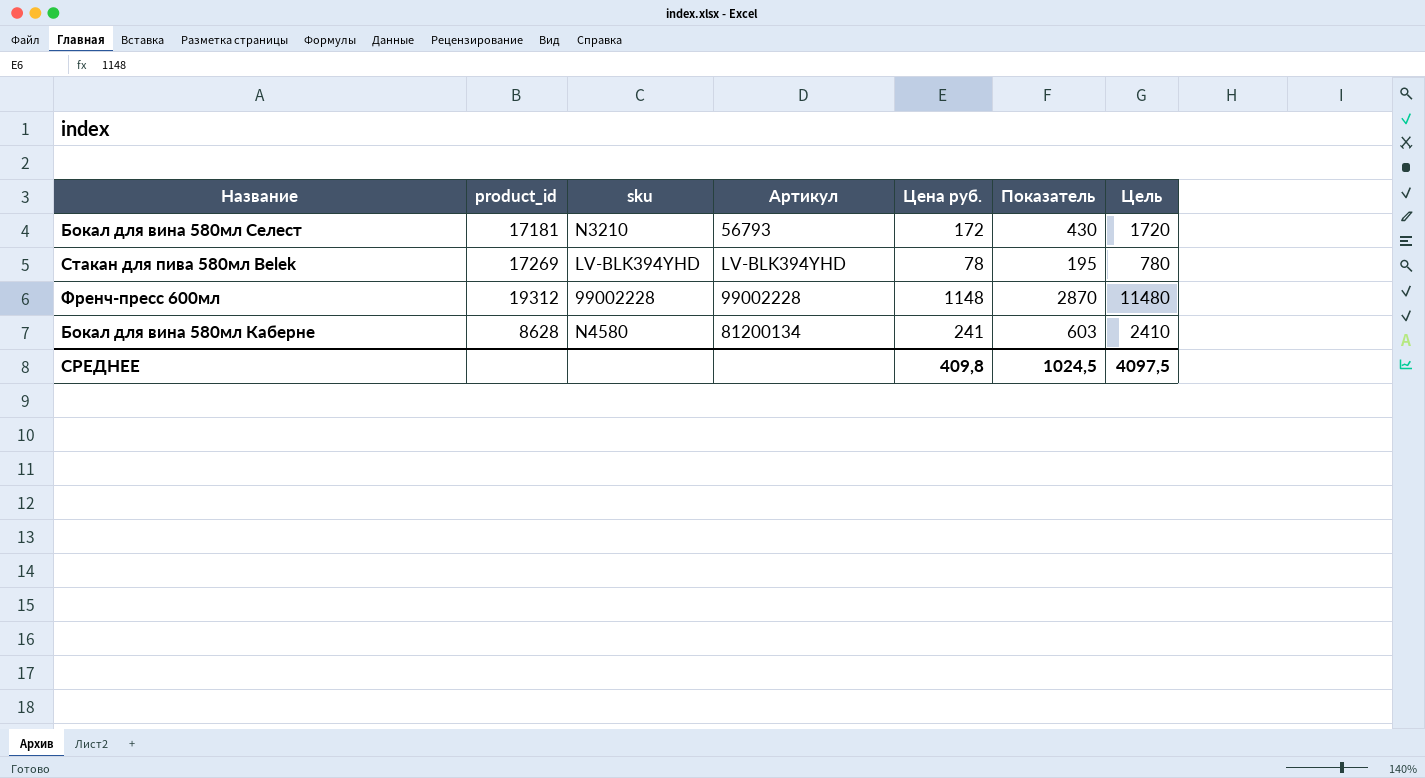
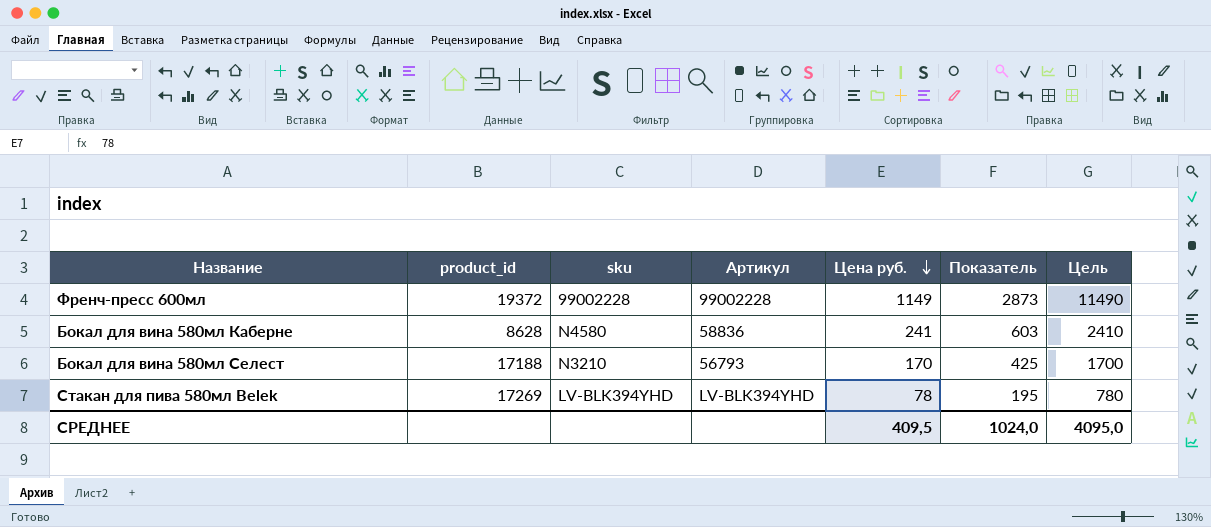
row order: none -> Цена руб. descending
Френч-пресс 600мл | product_id: 19312 -> 19372
Френч-пресс 600мл | Цена руб.: 1148 -> 1149
Френч-пресс 600мл | Показатель: 2870 -> 2873
Френч-пресс 600мл | Цель: 11480 -> 11490
Бокал для вина 580мл Каберне | Артикул: 81200134 -> 58836
Бокал для вина 580мл Селест | product_id: 17181 -> 17188
Бокал для вина 580мл Селест | Цена руб.: 172 -> 170
Бокал для вина 580мл Селест | Показатель: 430 -> 425
Бокал для вина 580мл Селест | Цель: 1720 -> 1700
СРЕДНЕЕ | Цена руб.: 409,8 -> 409,5
СРЕДНЕЕ | Показатель: 1024,5 -> 1024,0
СРЕДНЕЕ | Цель: 4097,5 -> 4095,0

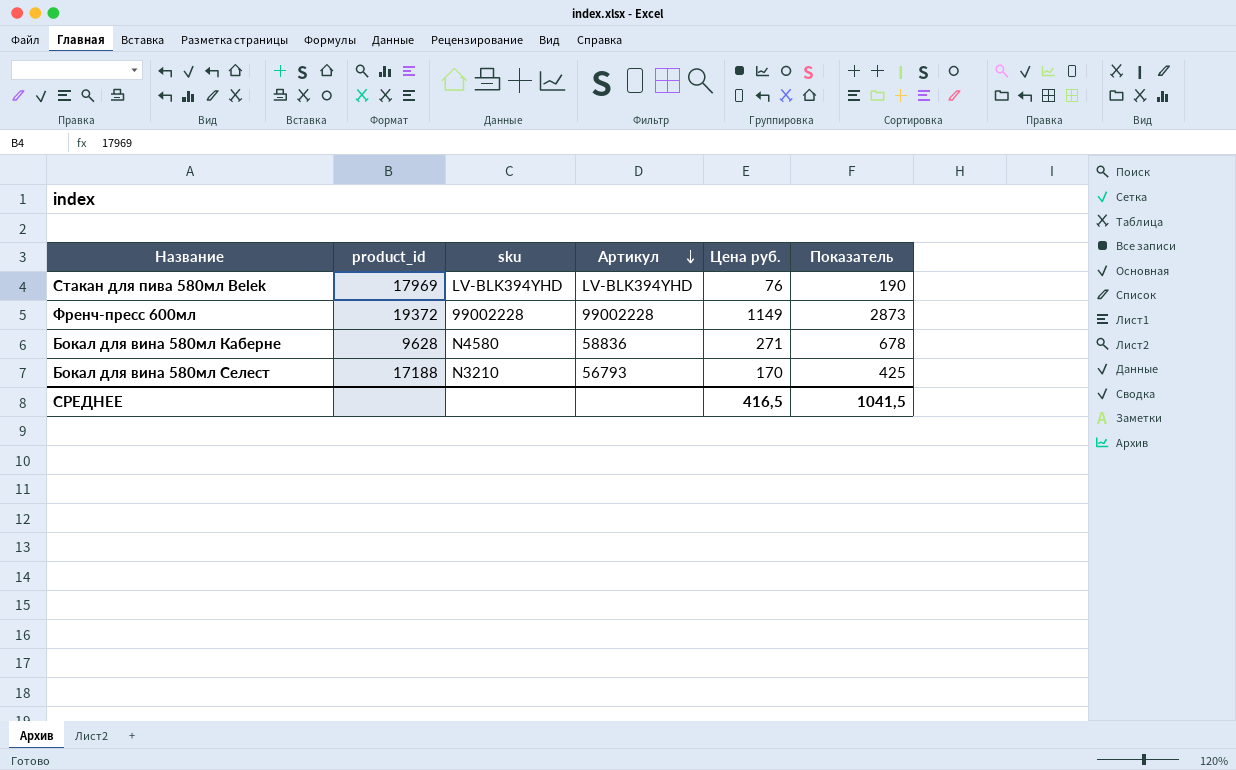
row order: Цена руб. descending -> Артикул descending
column Цель | formula: [Цена руб.] * 10 -> none
Стакан для пива 580мл Belek | product_id: 17269 -> 17969
Стакан для пива 580мл Belek | Цена руб.: 78 -> 76
Стакан для пива 580мл Belek | Показатель: 195 -> 190
Бокал для вина 580мл Каберне | product_id: 8628 -> 9628
Бокал для вина 580мл Каберне | Цена руб.: 241 -> 271
Бокал для вина 580мл Каберне | Показатель: 603 -> 678
СРЕДНЕЕ | Цена руб.: 409,5 -> 416,5
СРЕДНЕЕ | Показатель: 1024,0 -> 1041,5

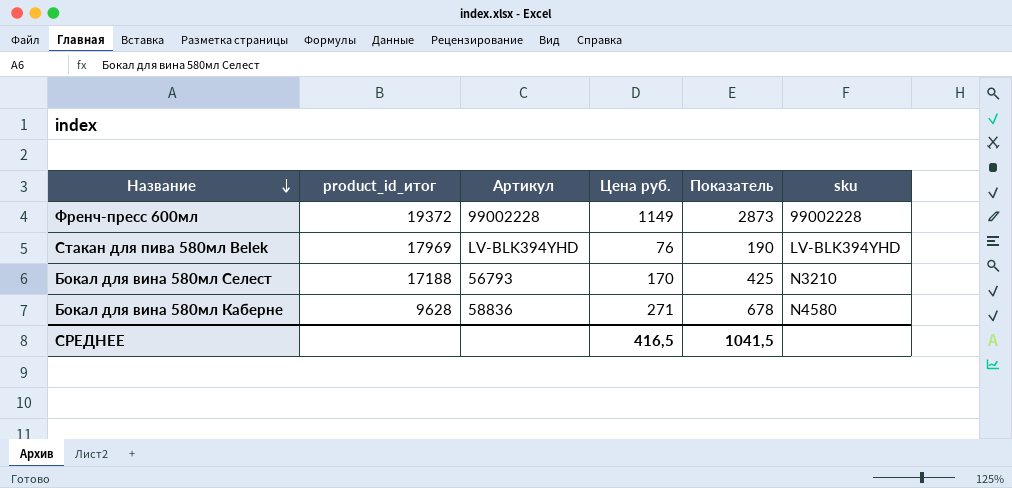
row order: Артикул descending -> Название descending
column name: product_id -> product_id_итог
column sku | position: 3 -> 6

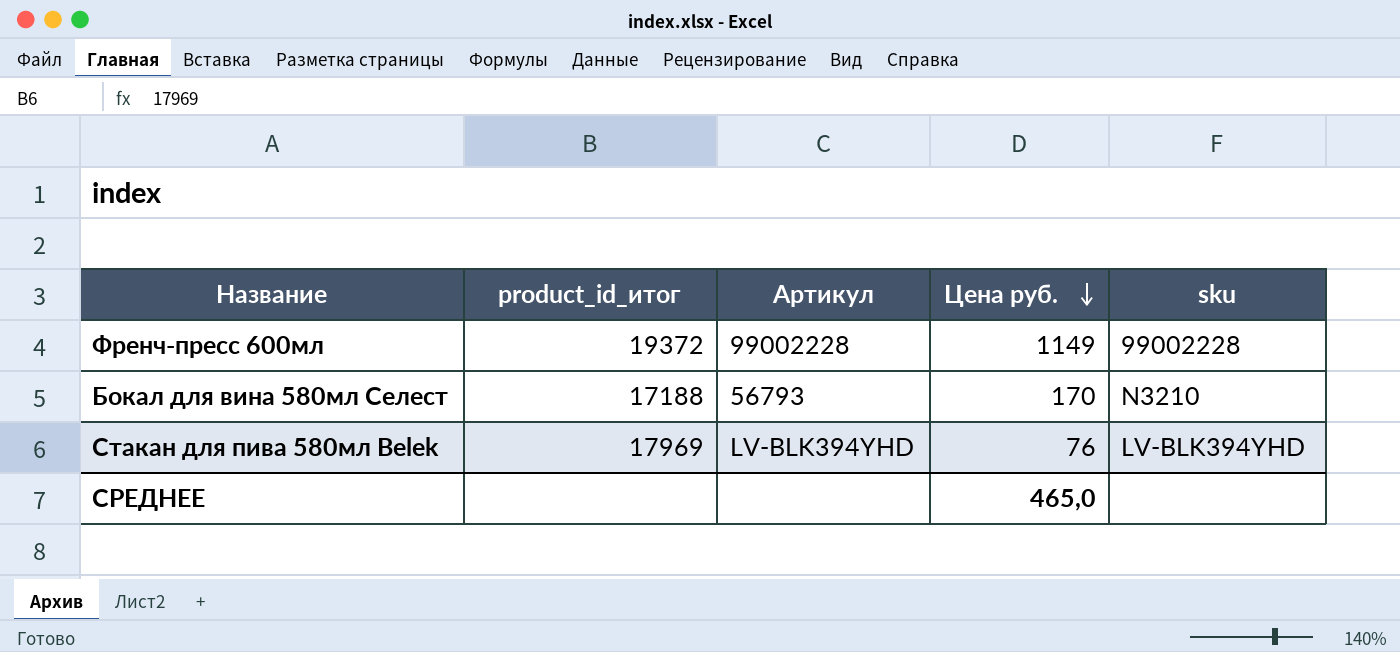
row order: Название descending -> Цена руб. descending
column Показатель | formula: [Цена руб.] * 2,5 -> none
row Бокал для вина 580мл Каберне: 9628 | 58836 | 271 | 678 | N4580 -> none
СРЕДНЕЕ | Цена руб.: 416,5 -> 465,0

